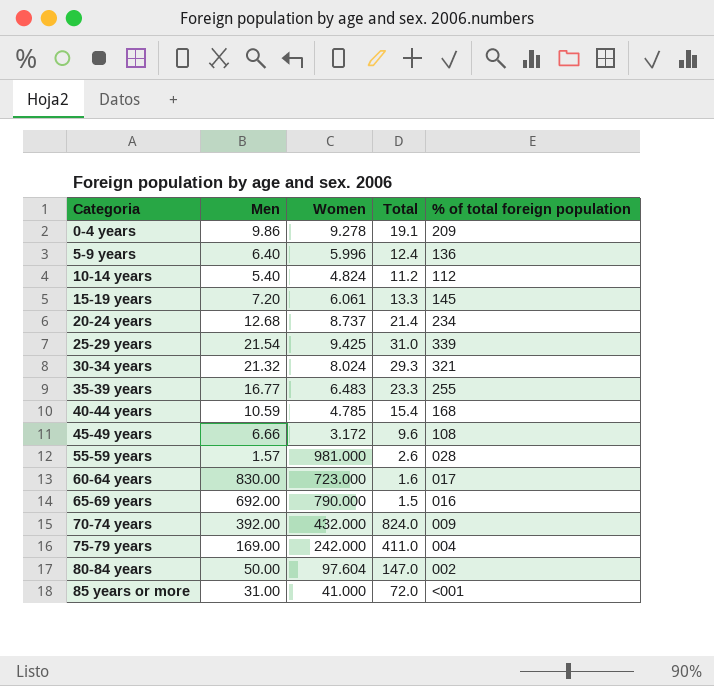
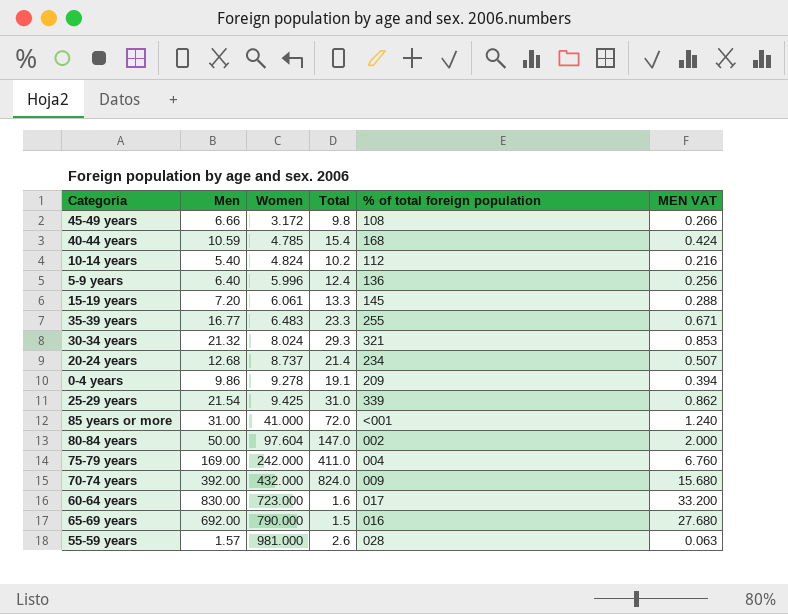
row order: Categoria ascending -> Women ascending
column MEN VAT | formula: none -> [Men] * 0.04
45-49 years | Total: 9.6 -> 9.8
10-14 years | Total: 11.2 -> 10.2

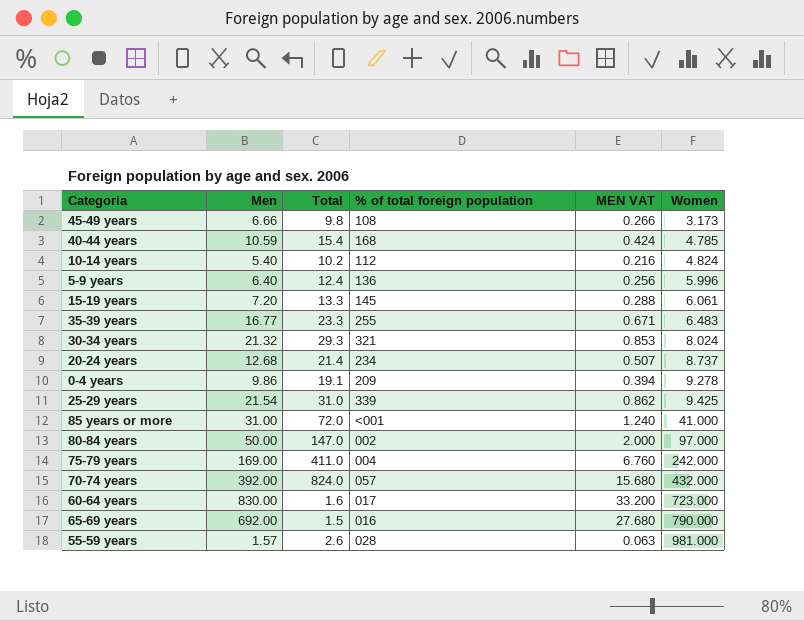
column Women | position: 3 -> 6
45-49 years | Women: 3.172 -> 3.173
80-84 years | Women: 97.604 -> 97.000
70-74 years | % of total foreign population: 009 -> 057

